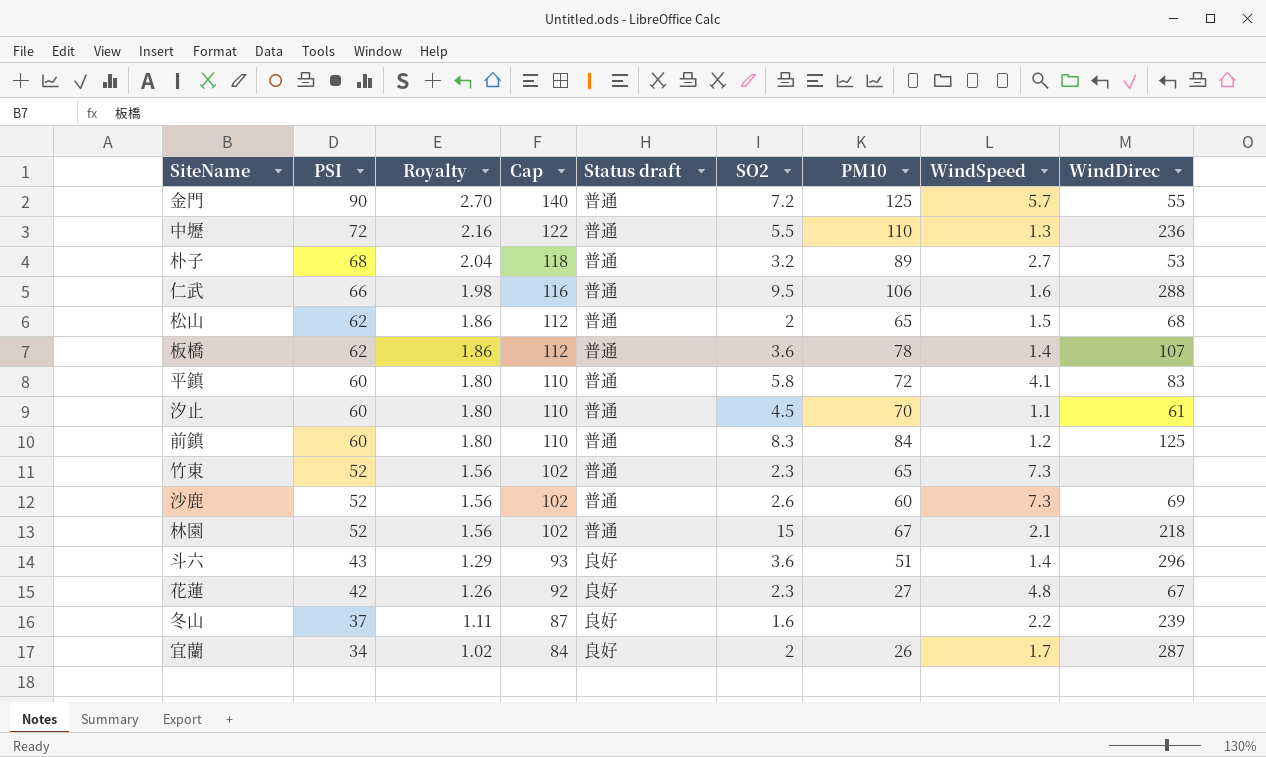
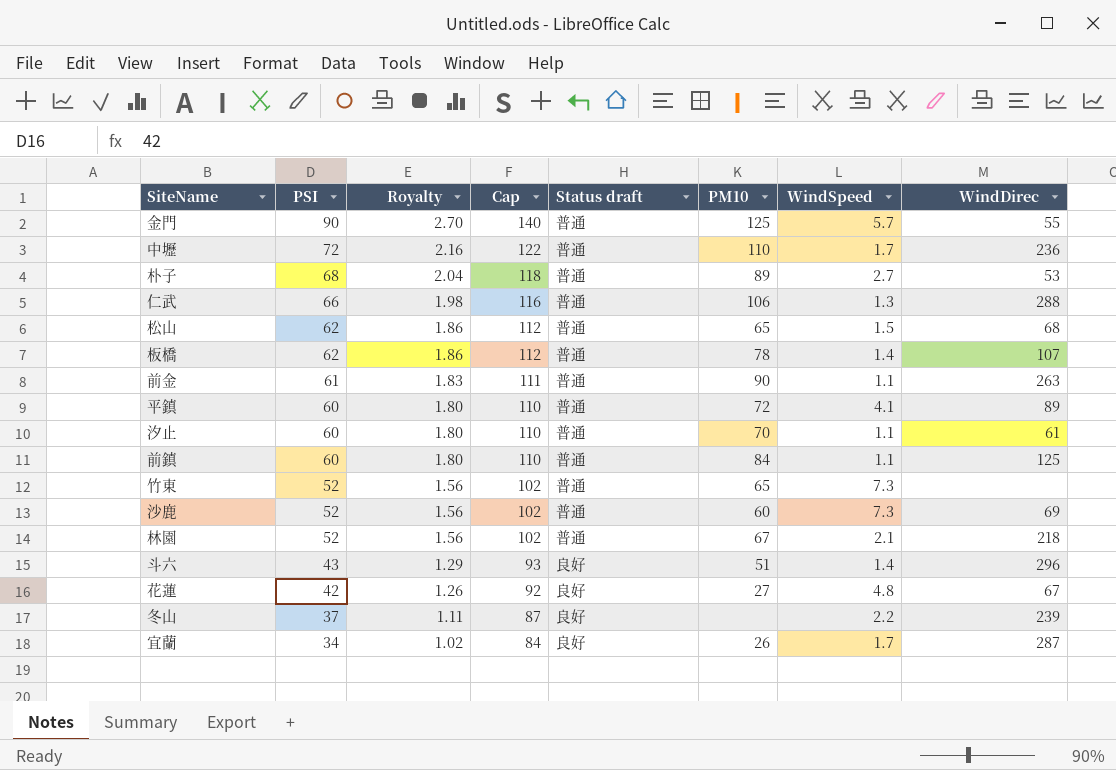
column SO2 | position: 6 -> none
中壢 | WindSpeed: 1.3 -> 1.7
仁武 | WindSpeed: 1.6 -> 1.3
row 前金: none -> 61 | 1.83 | 111 | 普通 | 90 | 1.1 | 263
平鎮 | WindDirec: 83 -> 89
前鎮 | WindSpeed: 1.2 -> 1.1

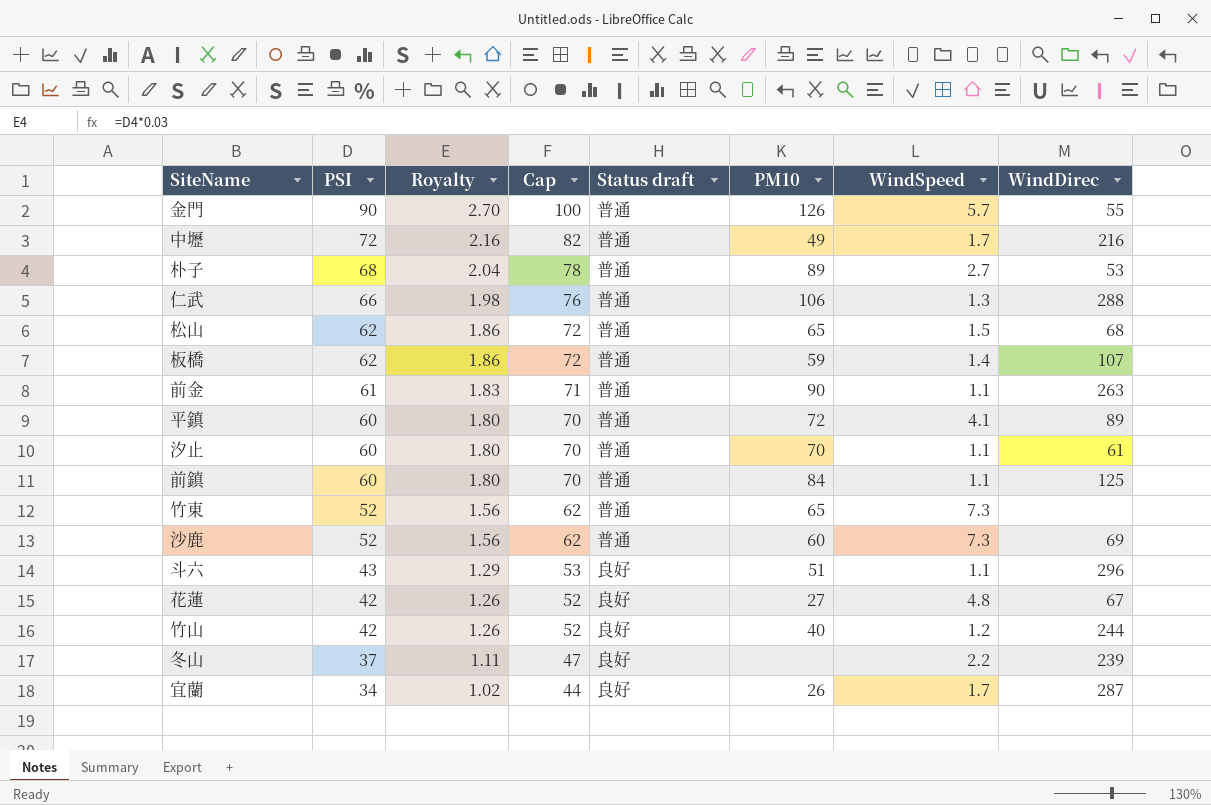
column Cap | formula: [PSI] + 50 -> [PSI] + 10
row 林園: 52 | 1.56 | 102 | 普通 | 67 | 2.1 | 218 -> none
金門 | PM10: 125 -> 126
中壢 | PM10: 110 -> 49
中壢 | WindDirec: 236 -> 216
板橋 | PM10: 78 -> 59
斗六 | WindSpeed: 1.4 -> 1.1
row 竹山: none -> 42 | 1.26 | 52 | 良好 | 40 | 1.2 | 244

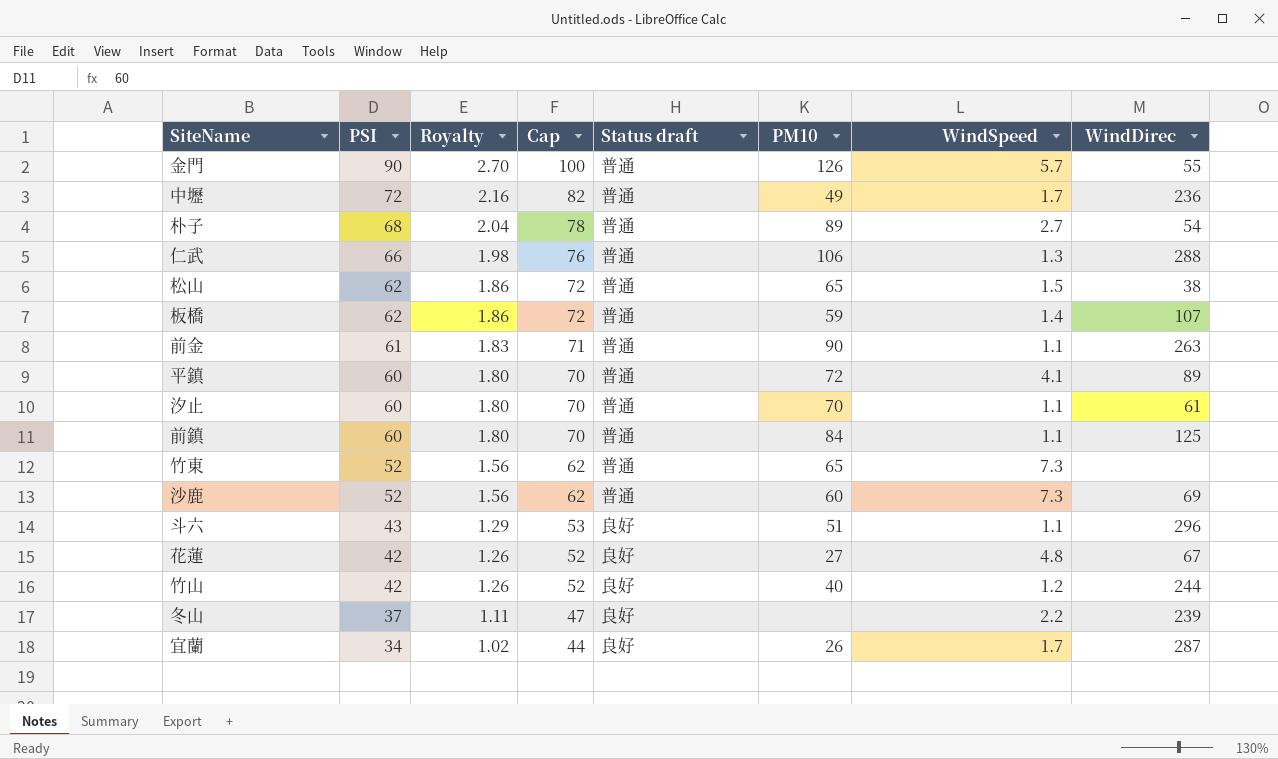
中壢 | WindDirec: 216 -> 236
朴子 | WindDirec: 53 -> 54
松山 | WindDirec: 68 -> 38

